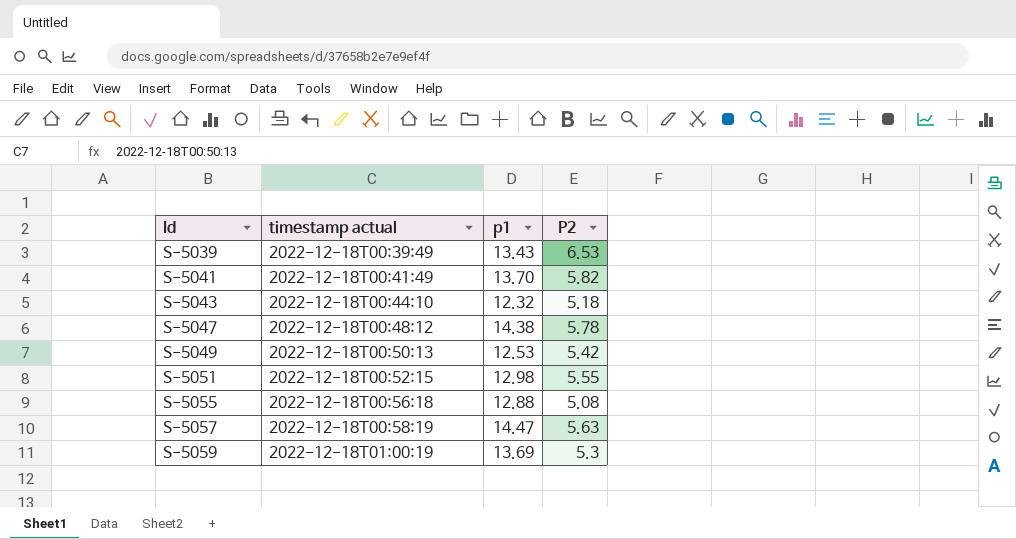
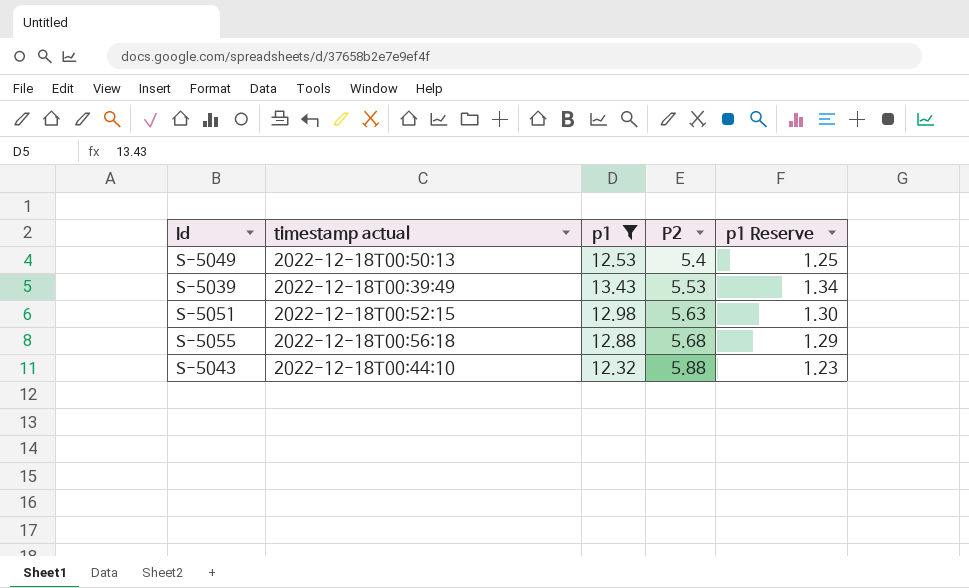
filter: none -> p1 <= 13.43
row order: Id ascending -> P2 ascending
column p1 Reserve | formula: none -> [p1] * 0.1
S-5049 | P2: 5.42 -> 5.4
S-5039 | P2: 6.53 -> 5.53
S-5051 | P2: 5.55 -> 5.63
S-5055 | P2: 5.08 -> 5.68
S-5043 | P2: 5.18 -> 5.88

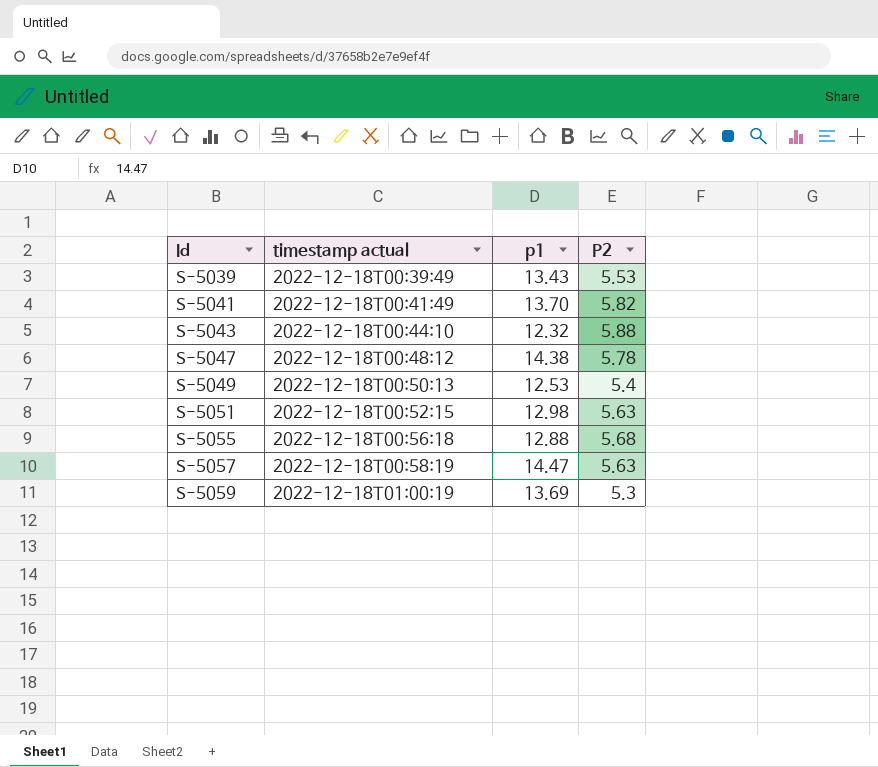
filter: p1 <= 13.43 -> none
row order: P2 ascending -> Id ascending
column p1 Reserve | formula: [p1] * 0.1 -> none

